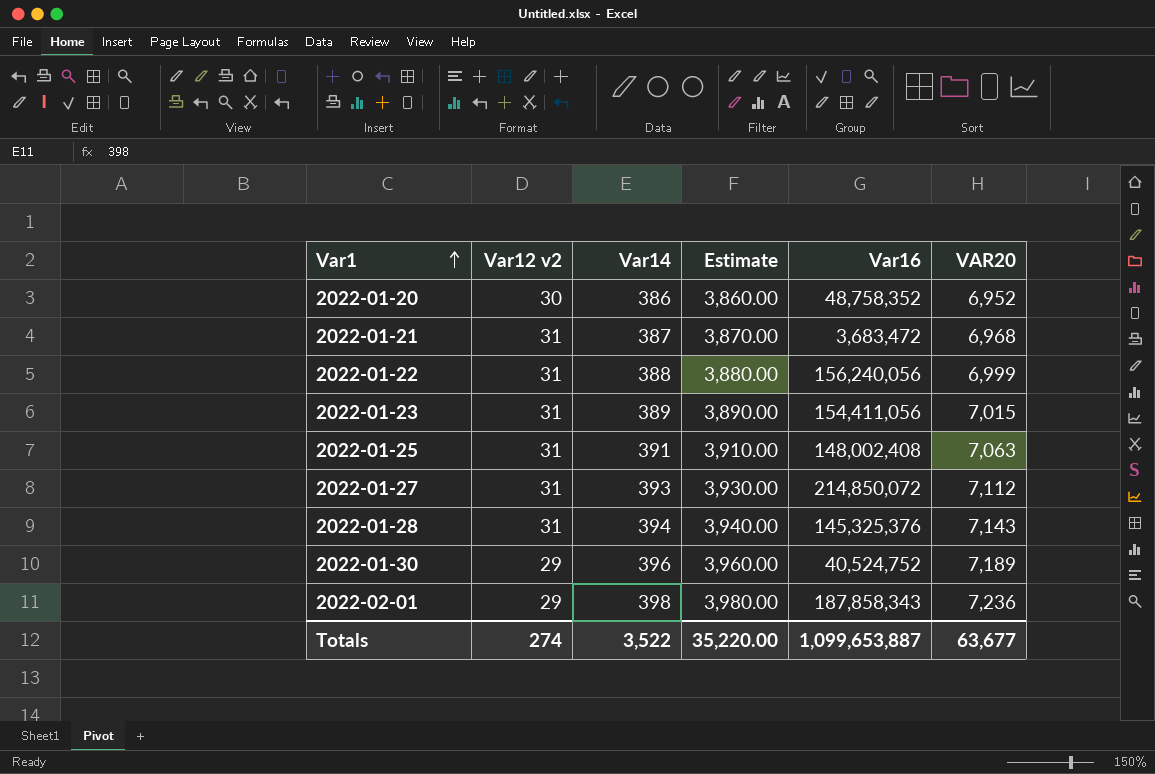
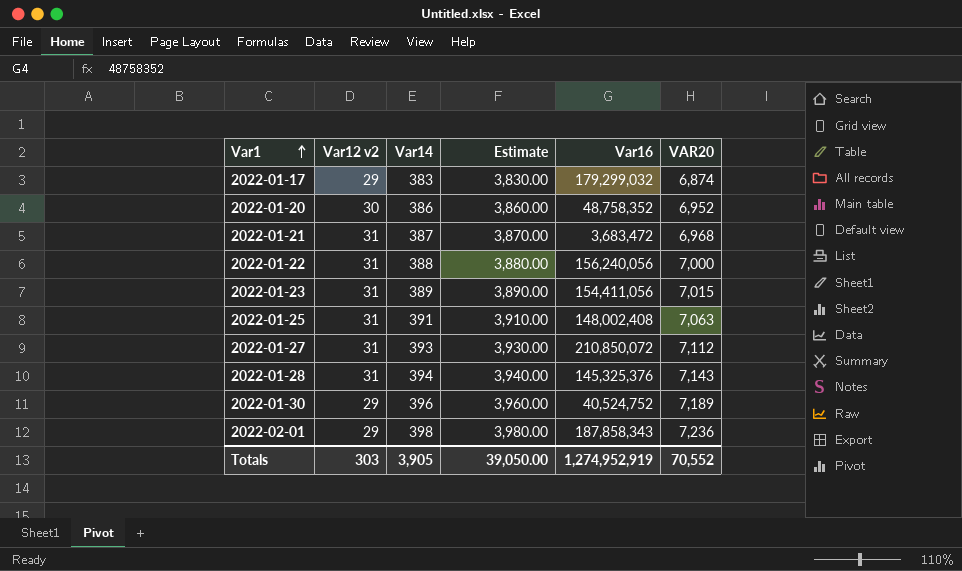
row 2022-01-17: none -> 29 | 383 | 3,830.00 | 179,299,032 | 6,874
2022-01-22 | VAR20: 6,999 -> 7,000
2022-01-27 | Var16: 214,850,072 -> 210,850,072
Totals | Var12 v2: 274 -> 303
Totals | Var14: 3,522 -> 3,905
Totals | Estimate: 35,220.00 -> 39,050.00
Totals | Var16: 1,099,653,887 -> 1,274,952,919
Totals | VAR20: 63,677 -> 70,552

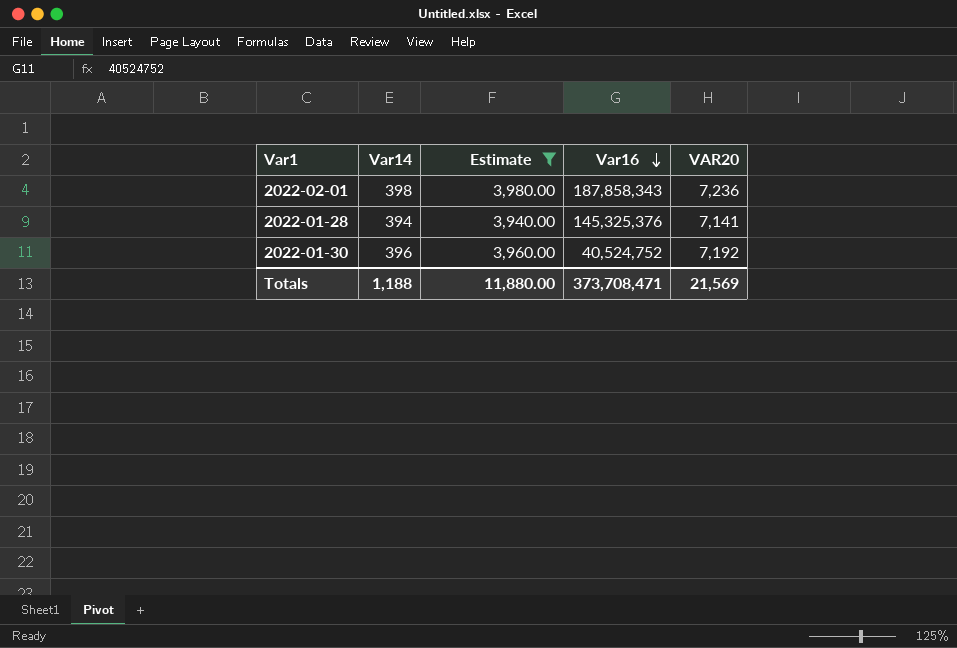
filter: none -> Estimate >= 3,940.00
row order: Var1 ascending -> Var16 descending
column Var12 v2 | position: 2 -> none
2022-01-28 | VAR20: 7,143 -> 7,141
2022-01-30 | VAR20: 7,189 -> 7,192
Totals | Var14: 3,905 -> 1,188
Totals | Estimate: 39,050.00 -> 11,880.00
Totals | Var16: 1,274,952,919 -> 373,708,471
Totals | VAR20: 70,552 -> 21,569

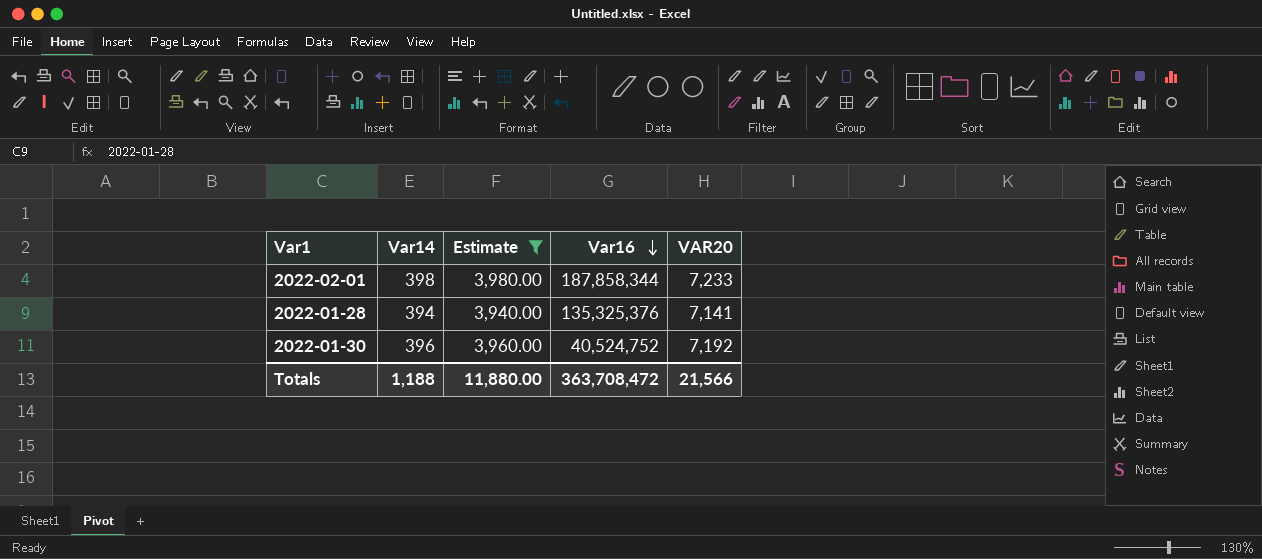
2022-02-01 | Var16: 187,858,343 -> 187,858,344
2022-02-01 | VAR20: 7,236 -> 7,233
2022-01-28 | Var16: 145,325,376 -> 135,325,376
Totals | Var16: 373,708,471 -> 363,708,472
Totals | VAR20: 21,569 -> 21,566

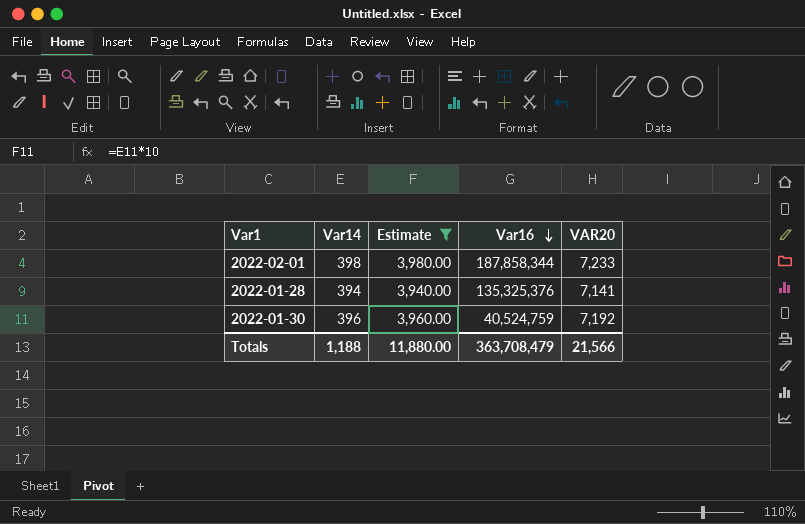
2022-01-30 | Var16: 40,524,752 -> 40,524,759
Totals | Var16: 363,708,472 -> 363,708,479

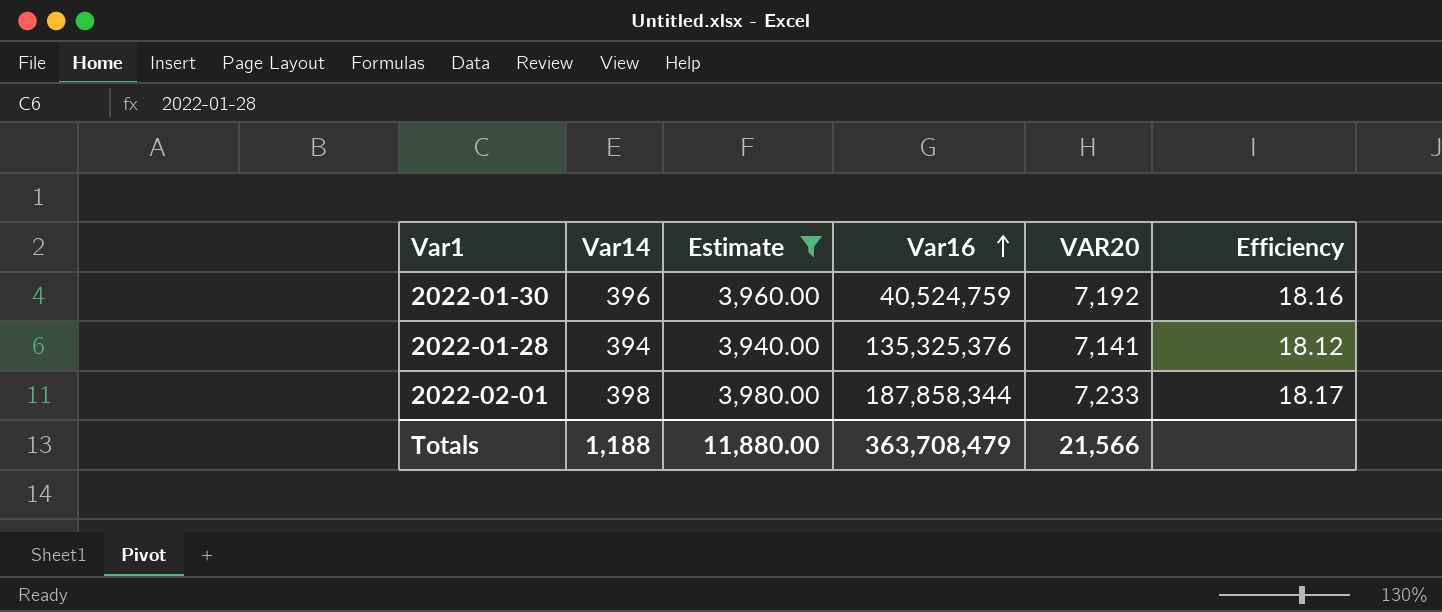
row order: Var16 descending -> Var16 ascending
column Efficiency | formula: none -> [VAR20] / [Var14]

